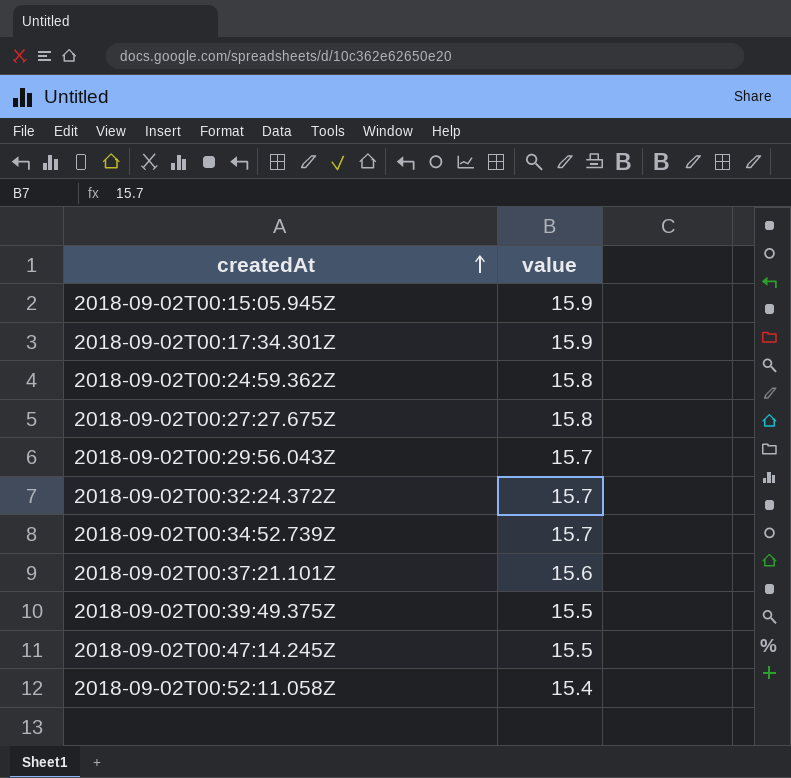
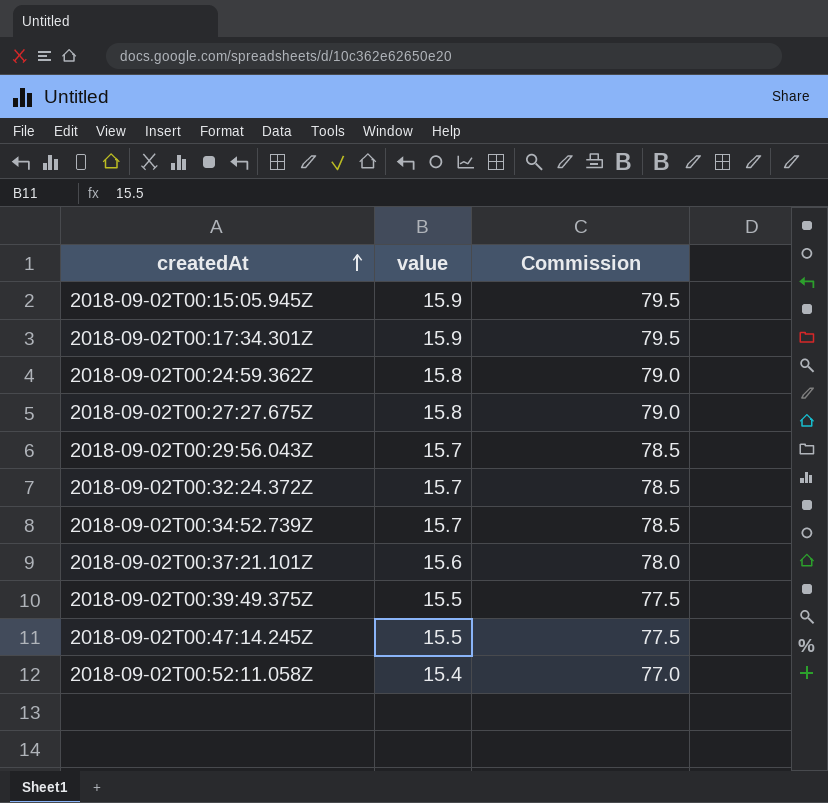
column Commission | formula: none -> [value] * 5

